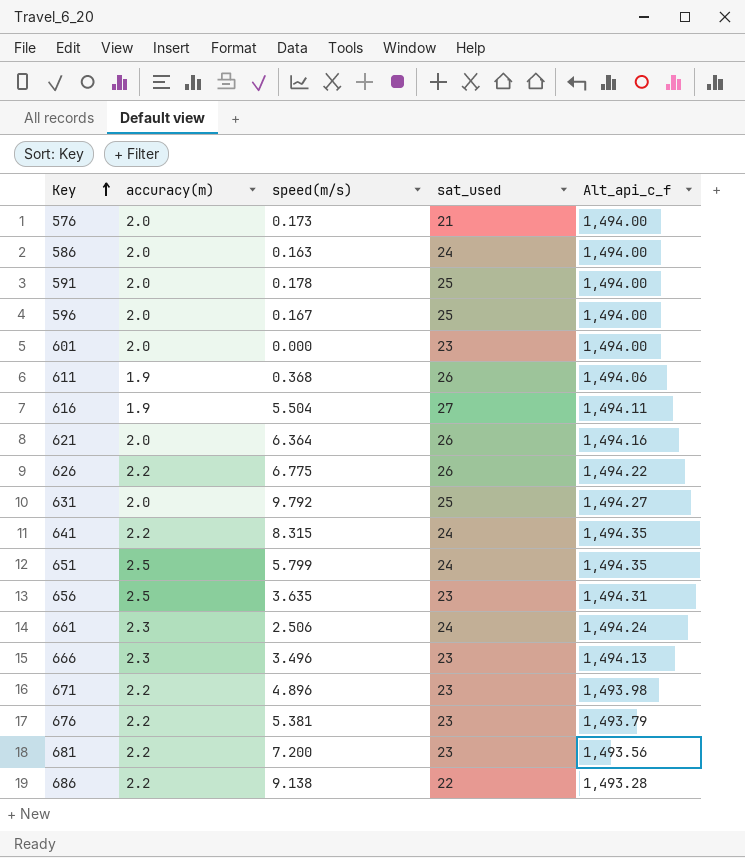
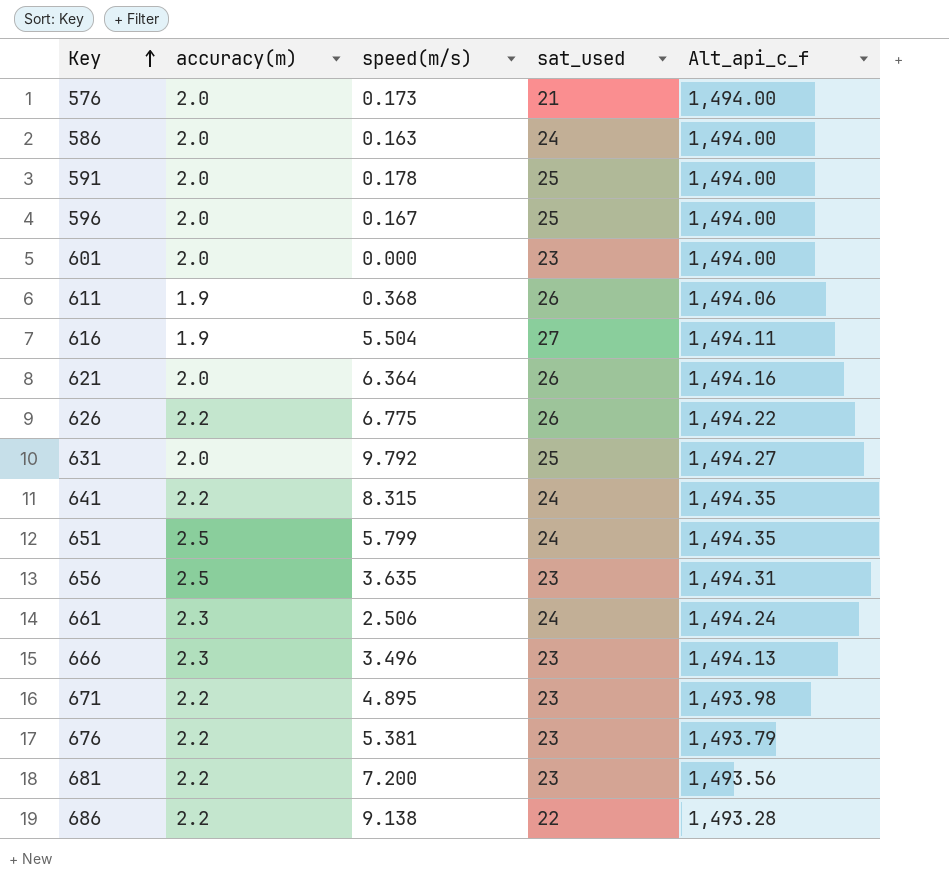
671 | speed(m/s): 4.896 -> 4.895

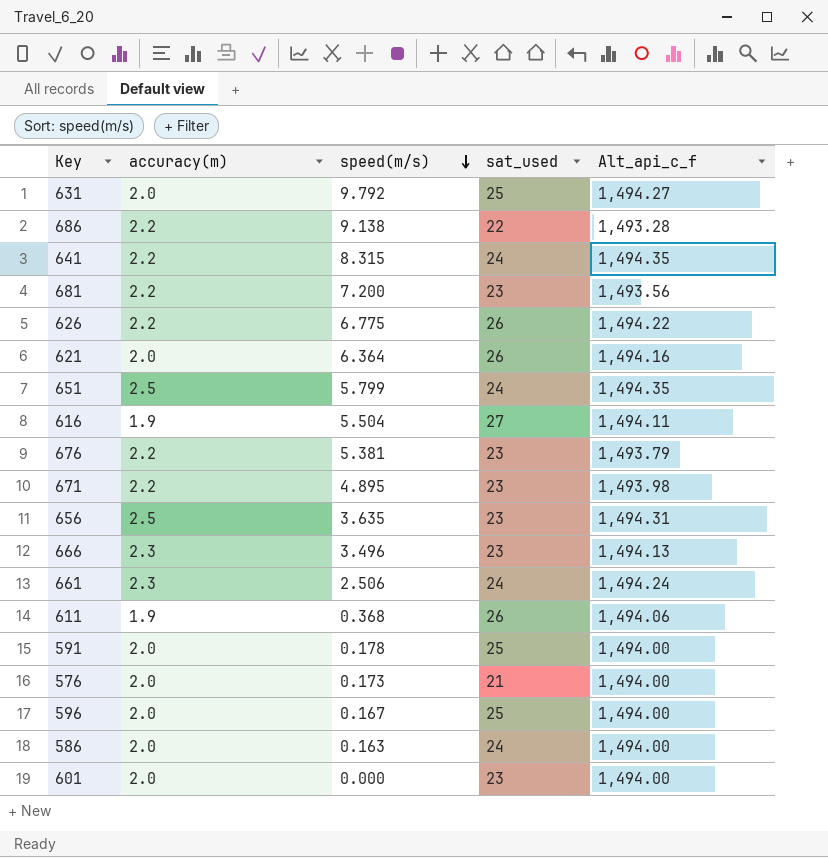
row order: Key ascending -> speed(m/s) descending

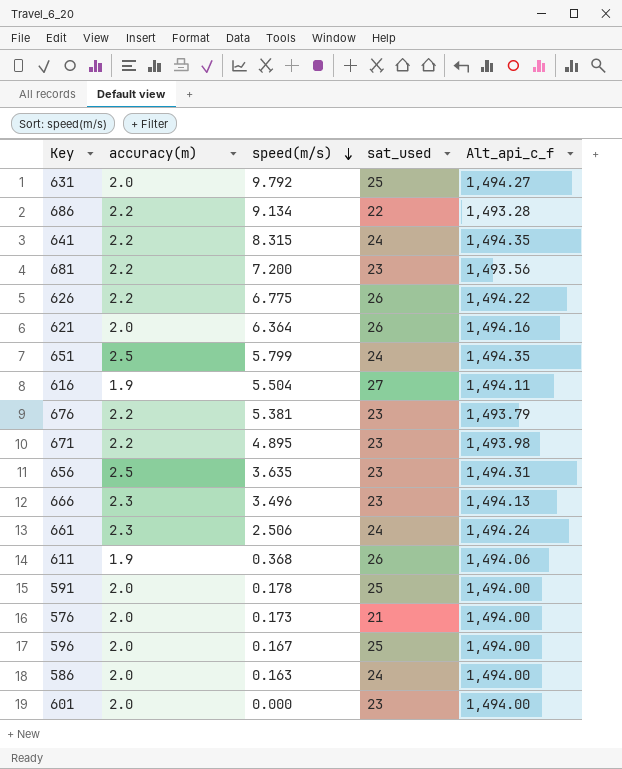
686 | speed(m/s): 9.138 -> 9.134

